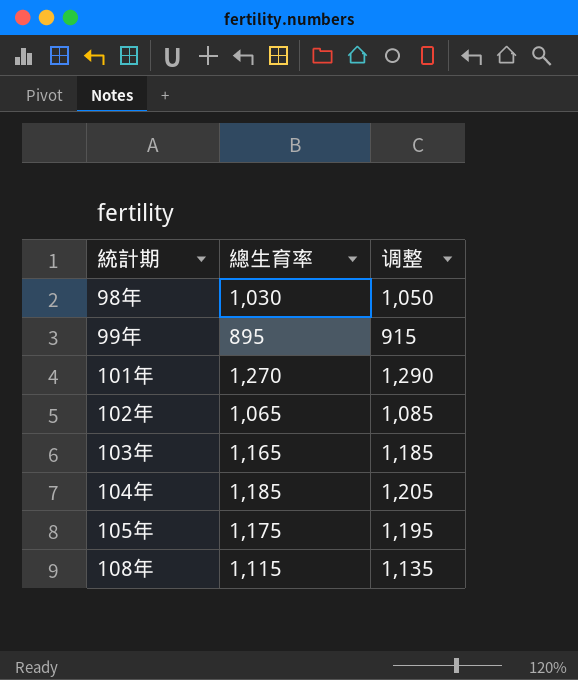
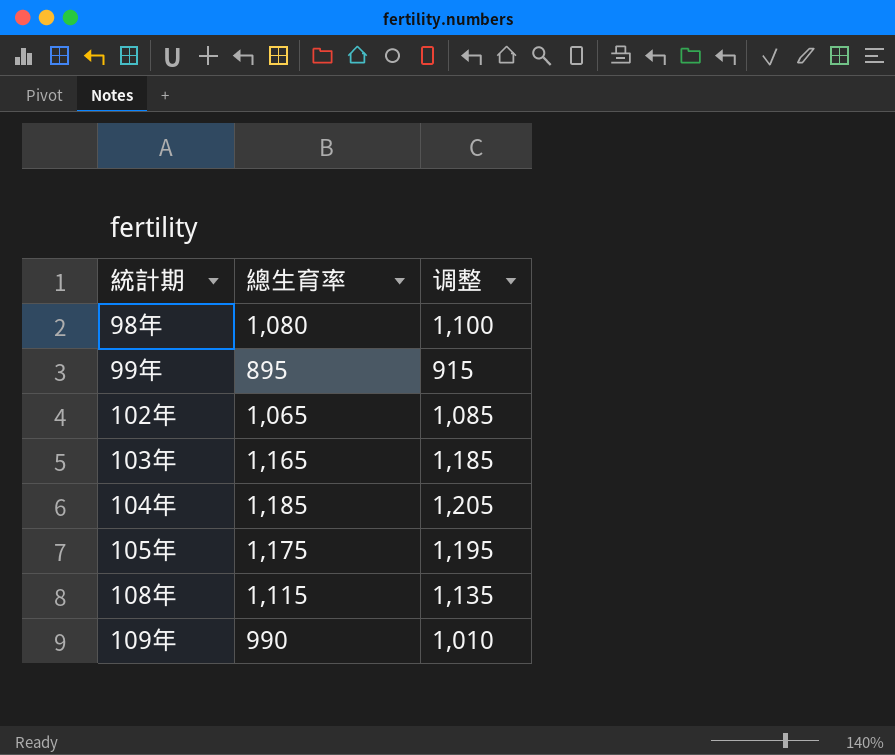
row 101年: 1,270 | 1,290 -> none
98年 | 總生育率: 1,030 -> 1,080
98年 | 调整: 1,050 -> 1,100
row 109年: none -> 990 | 1,010

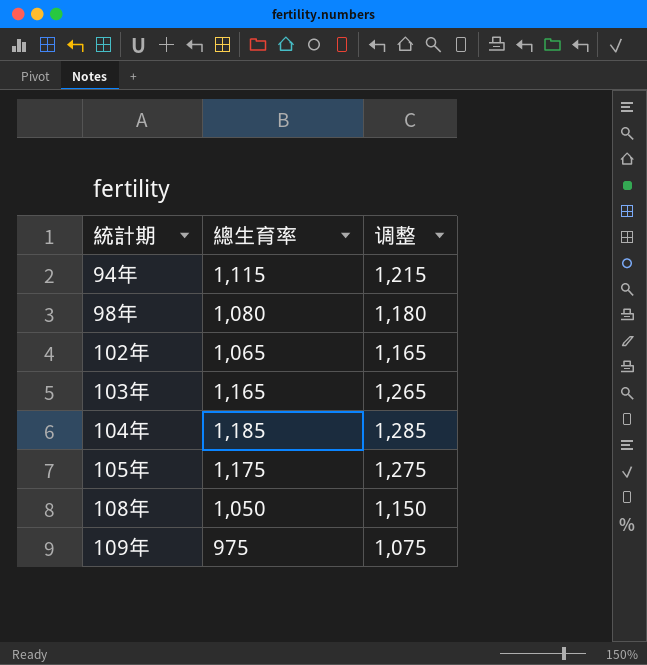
column 调整 | formula: [總生育率] + 20 -> [總生育率] + 100
row 99年: 895 | 915 -> none
row 94年: none -> 1,115 | 1,215
108年 | 總生育率: 1,115 -> 1,050
109年 | 總生育率: 990 -> 975

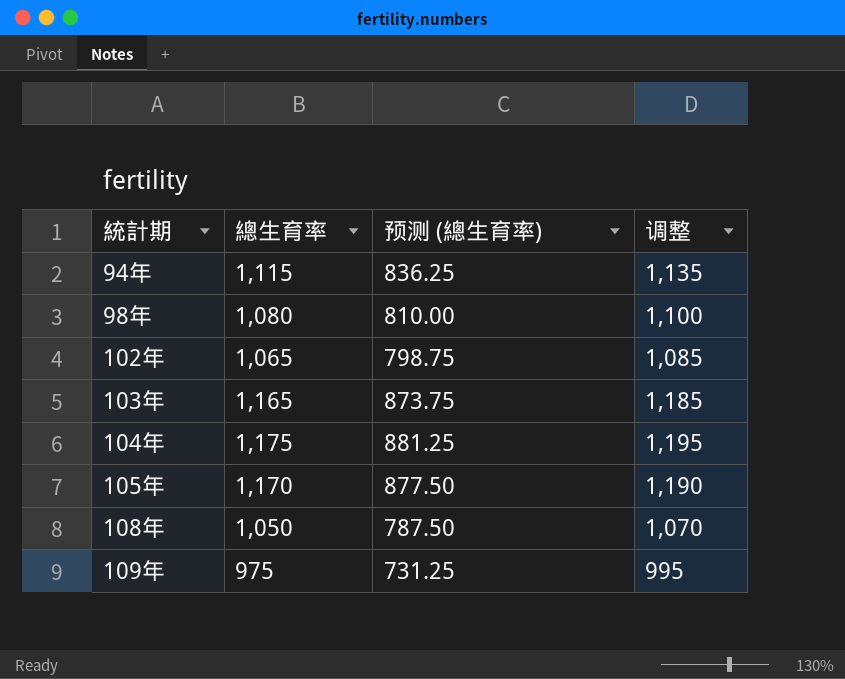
column 预测 (總生育率) | formula: none -> [總生育率] * 0.75
column 调整 | formula: [總生育率] + 100 -> [總生育率] + 20
104年 | 總生育率: 1,185 -> 1,175
105年 | 總生育率: 1,175 -> 1,170

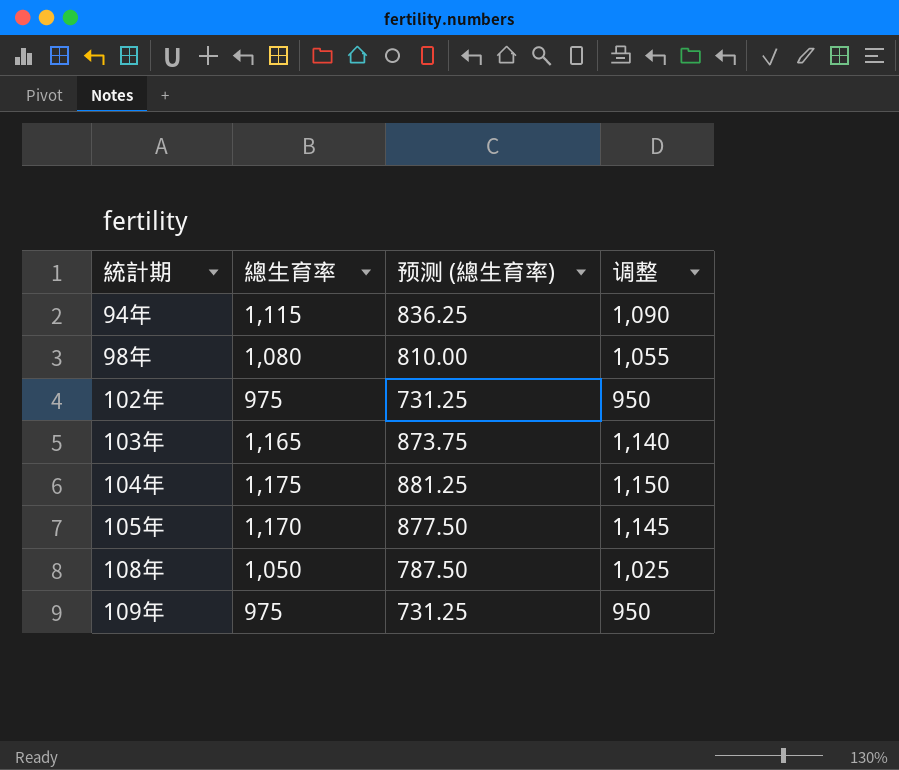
column 调整 | formula: [總生育率] + 20 -> [總生育率] - 25
102年 | 總生育率: 1,065 -> 975
102年 | 预测 (總生育率): 798.75 -> 731.25

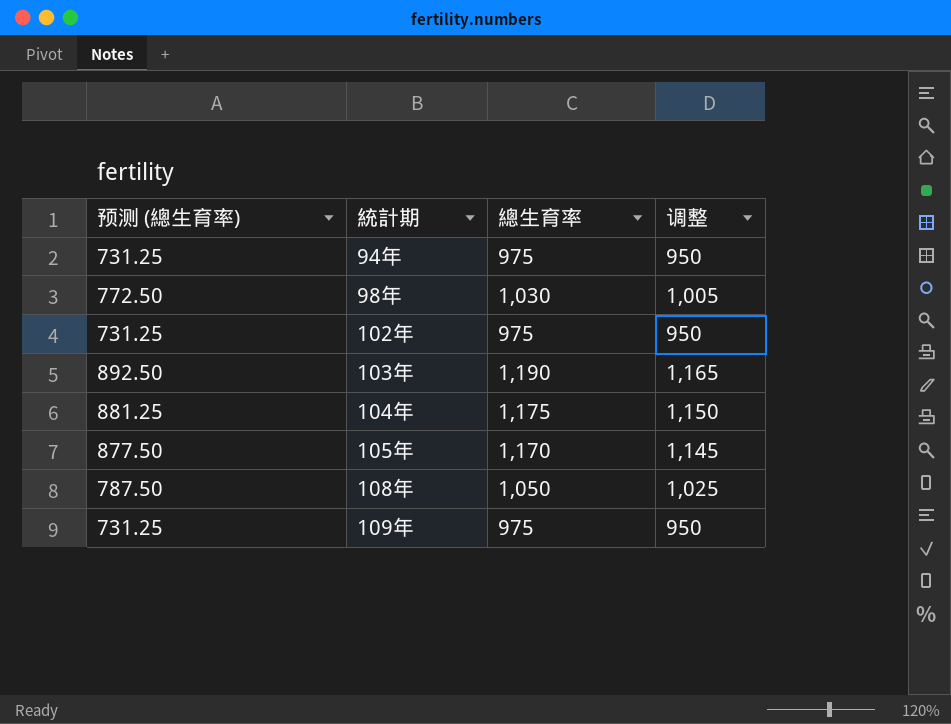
column 预测 (總生育率) | position: 3 -> 1
94年 | 预测 (總生育率): 836.25 -> 731.25
94年 | 總生育率: 1,115 -> 975
94年 | 调整: 1,090 -> 950
98年 | 预测 (總生育率): 810.00 -> 772.50
98年 | 總生育率: 1,080 -> 1,030
98年 | 调整: 1,055 -> 1,005
103年 | 预测 (總生育率): 873.75 -> 892.50
103年 | 總生育率: 1,165 -> 1,190
103年 | 调整: 1,140 -> 1,165

